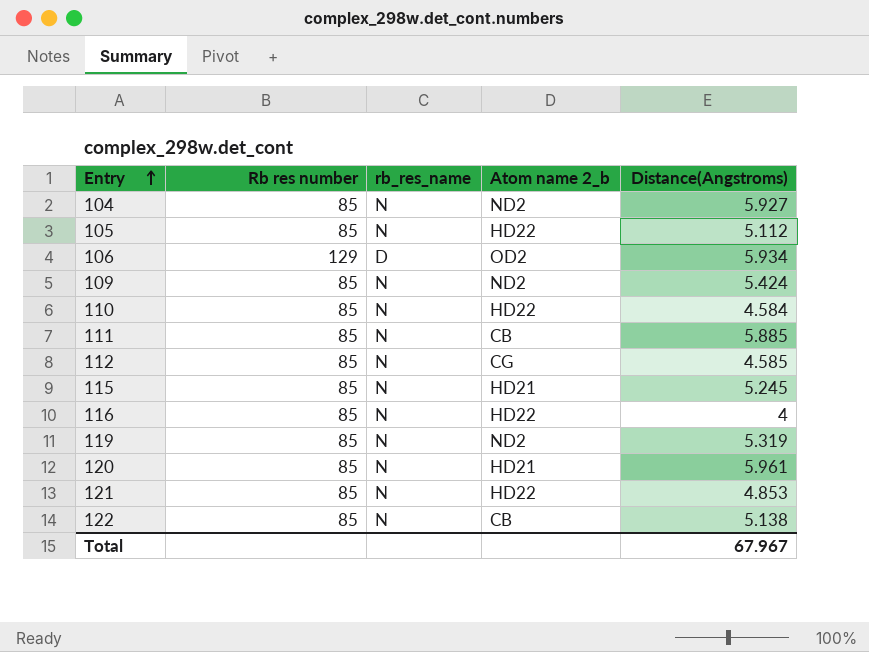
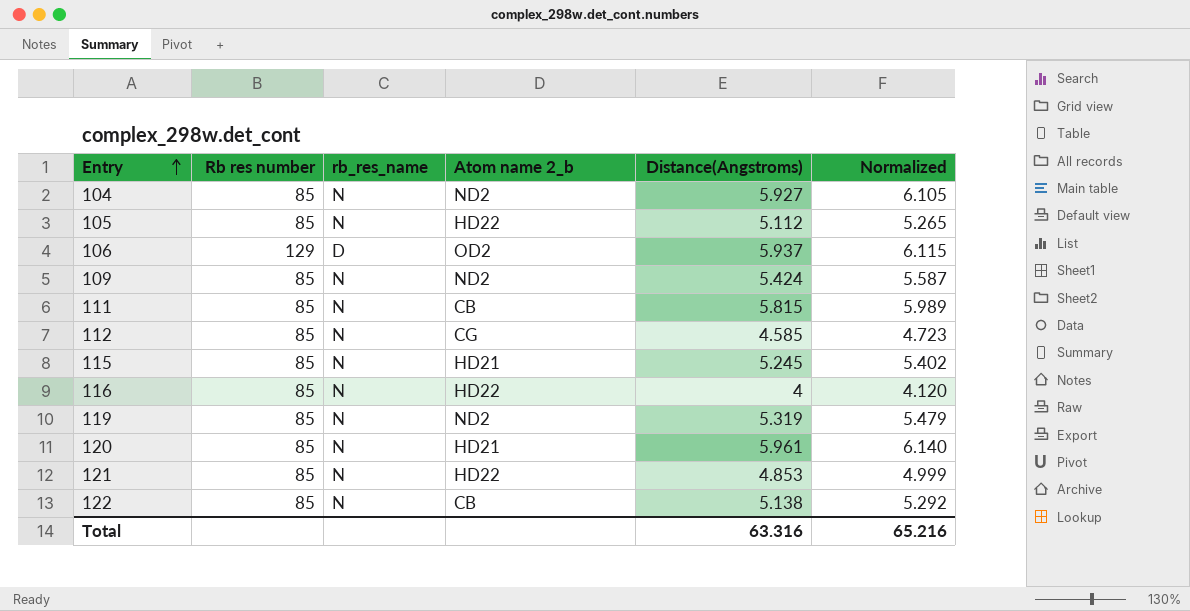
column Normalized | formula: none -> [Distance(Angstroms)] * 1.03
row 110: 85 | N | HD22 | 4.584 -> none
106 | Distance(Angstroms): 5.934 -> 5.937
111 | Distance(Angstroms): 5.885 -> 5.815
Total | Distance(Angstroms): 67.967 -> 63.316

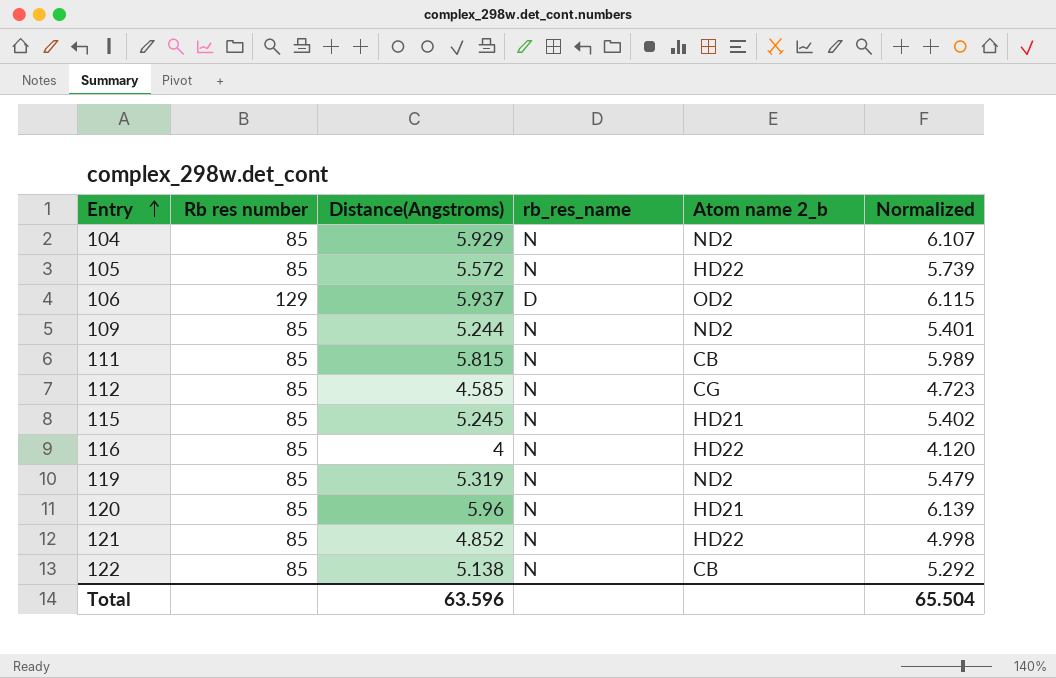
column Distance(Angstroms) | position: 5 -> 3
104 | Distance(Angstroms): 5.927 -> 5.929
104 | Normalized: 6.105 -> 6.107
105 | Distance(Angstroms): 5.112 -> 5.572
105 | Normalized: 5.265 -> 5.739
109 | Distance(Angstroms): 5.424 -> 5.244
109 | Normalized: 5.587 -> 5.401
120 | Distance(Angstroms): 5.961 -> 5.96
120 | Normalized: 6.140 -> 6.139
121 | Distance(Angstroms): 4.853 -> 4.852
121 | Normalized: 4.999 -> 4.998
Total | Distance(Angstroms): 63.316 -> 63.596
Total | Normalized: 65.216 -> 65.504

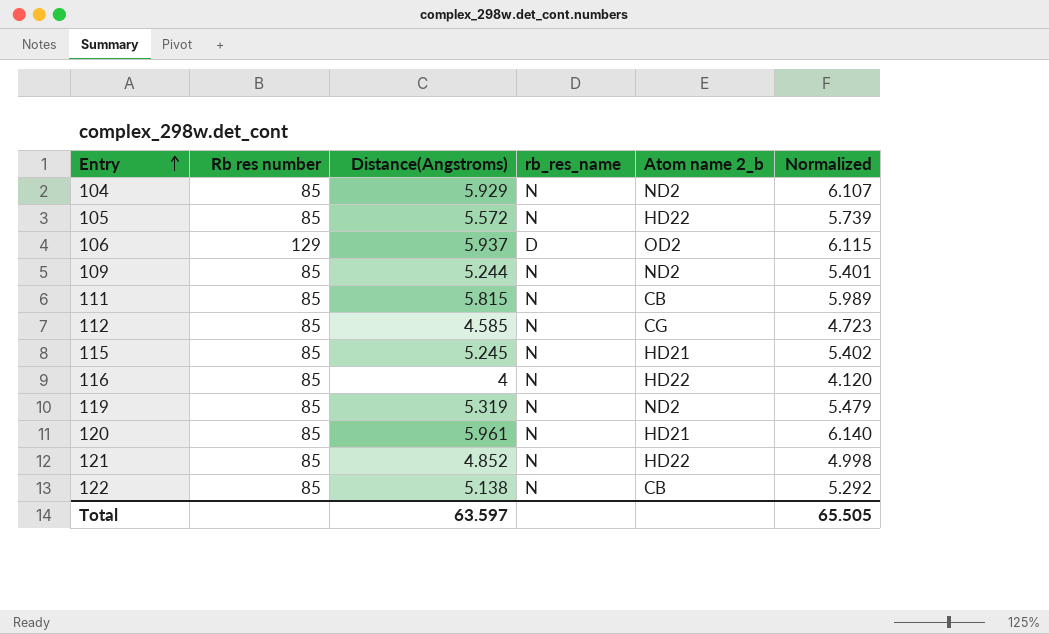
120 | Distance(Angstroms): 5.96 -> 5.961
120 | Normalized: 6.139 -> 6.140
Total | Distance(Angstroms): 63.596 -> 63.597
Total | Normalized: 65.504 -> 65.505

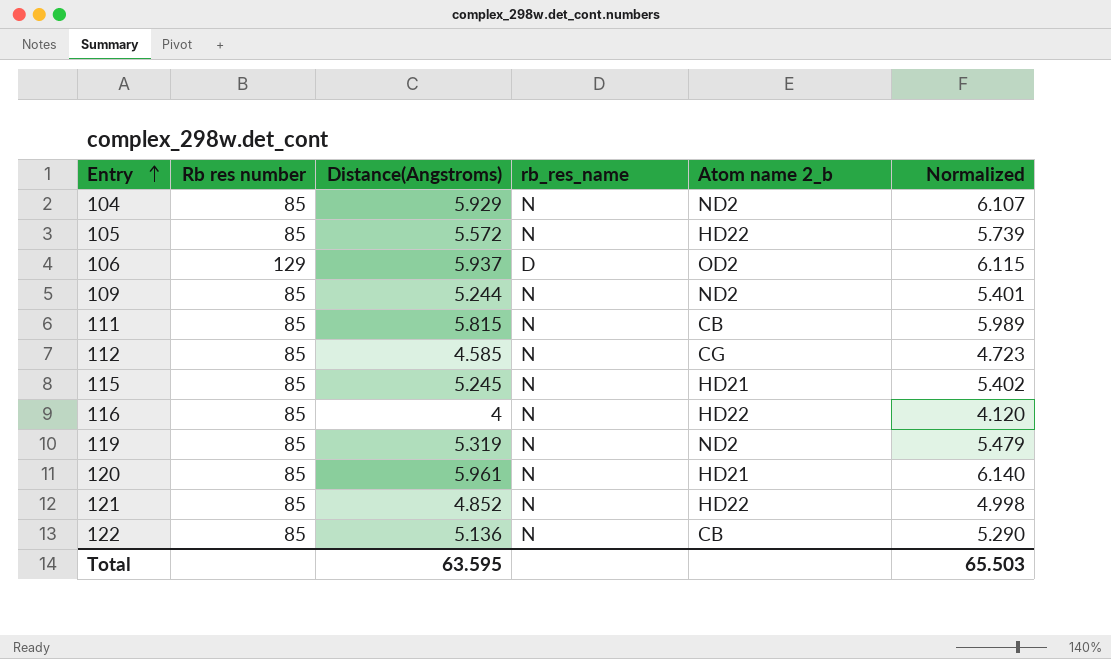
122 | Distance(Angstroms): 5.138 -> 5.136
122 | Normalized: 5.292 -> 5.290
Total | Distance(Angstroms): 63.597 -> 63.595
Total | Normalized: 65.505 -> 65.503

